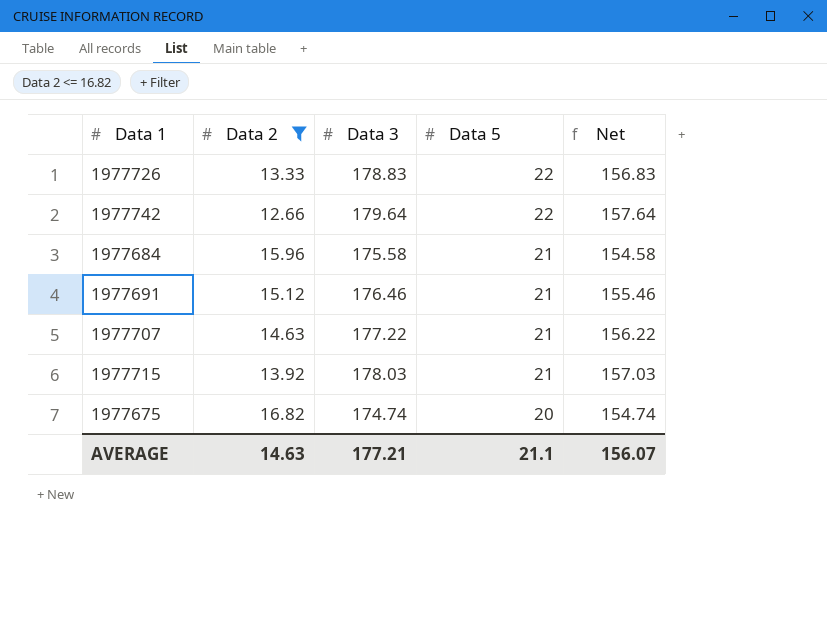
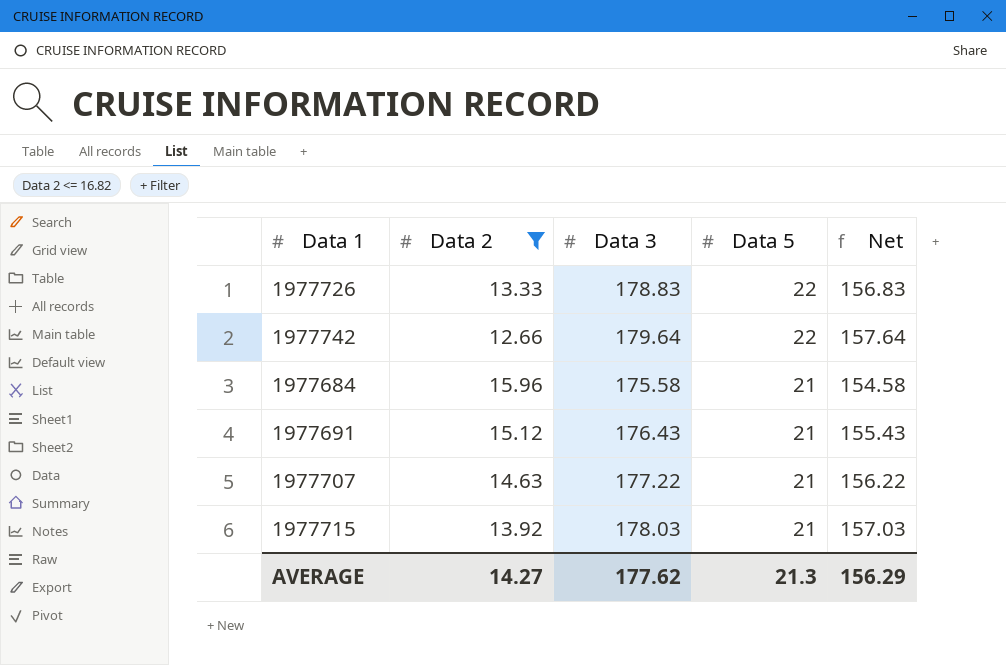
row 1977675: 16.82 | 174.74 | 20 | 154.74 -> none
1977691 | Data 3: 176.46 -> 176.43
1977691 | Net: 155.46 -> 155.43
AVERAGE | Data 2: 14.63 -> 14.27
AVERAGE | Data 3: 177.21 -> 177.62
AVERAGE | Data 5: 21.1 -> 21.3
AVERAGE | Net: 156.07 -> 156.29

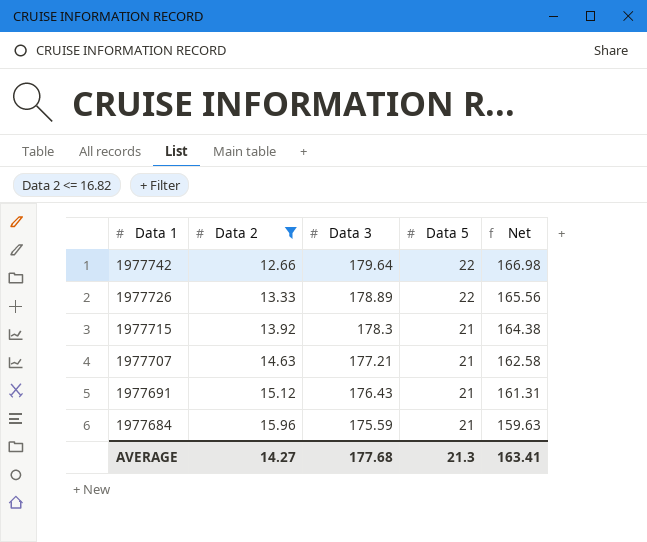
row order: Data 5 descending -> Data 1 descending
column Net | formula: [Data 3] - [Data 5] -> [Data 3] - [Data 2]
1977726 | Data 3: 178.83 -> 178.89
1977715 | Data 3: 178.03 -> 178.3
1977707 | Data 3: 177.22 -> 177.21
1977684 | Data 3: 175.58 -> 175.59
AVERAGE | Data 3: 177.62 -> 177.68
AVERAGE | Net: 156.29 -> 163.41

